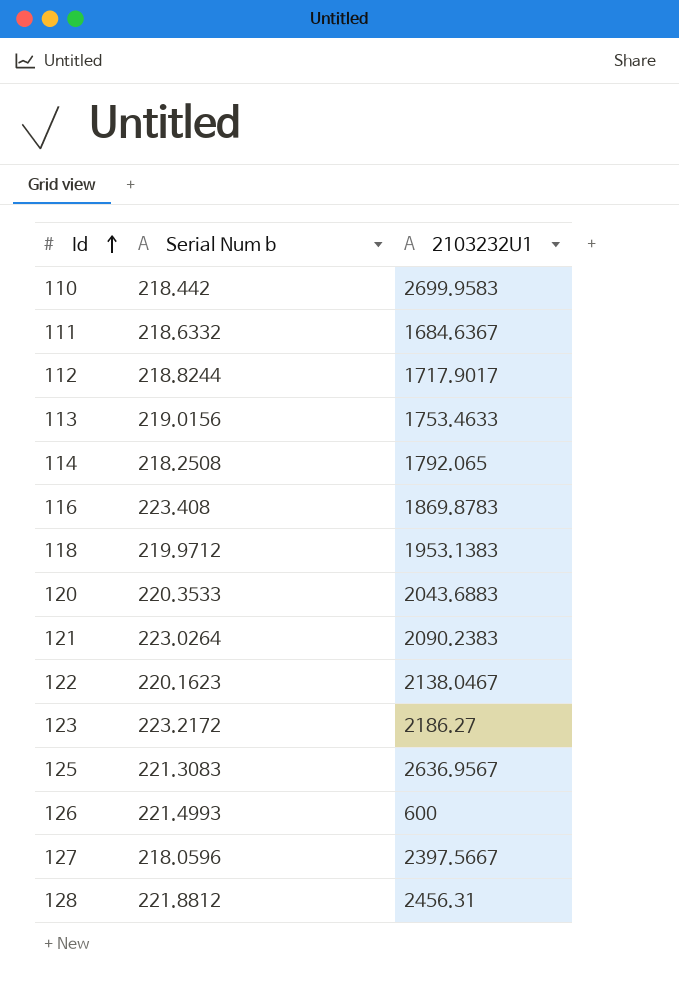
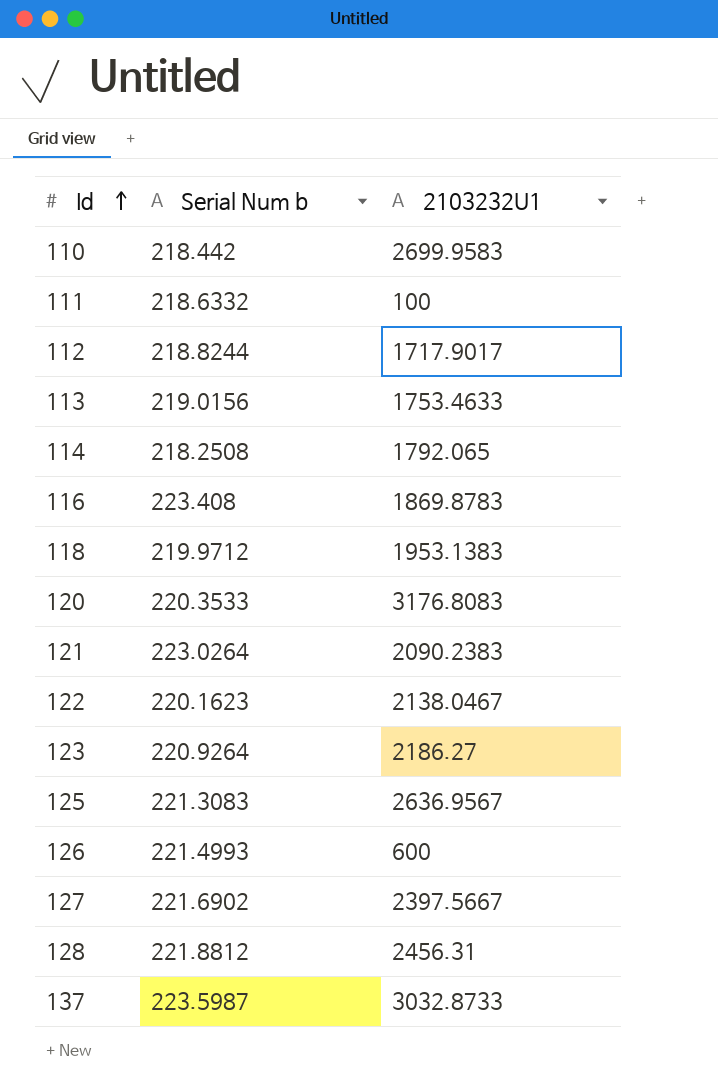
111 | 2103232U1: 1684.6367 -> 100
120 | 2103232U1: 2043.6883 -> 3176.8083
123 | Serial Num b: 223.2172 -> 220.9264
127 | Serial Num b: 218.0596 -> 221.6902
row 137: none -> 223.5987 | 3032.8733

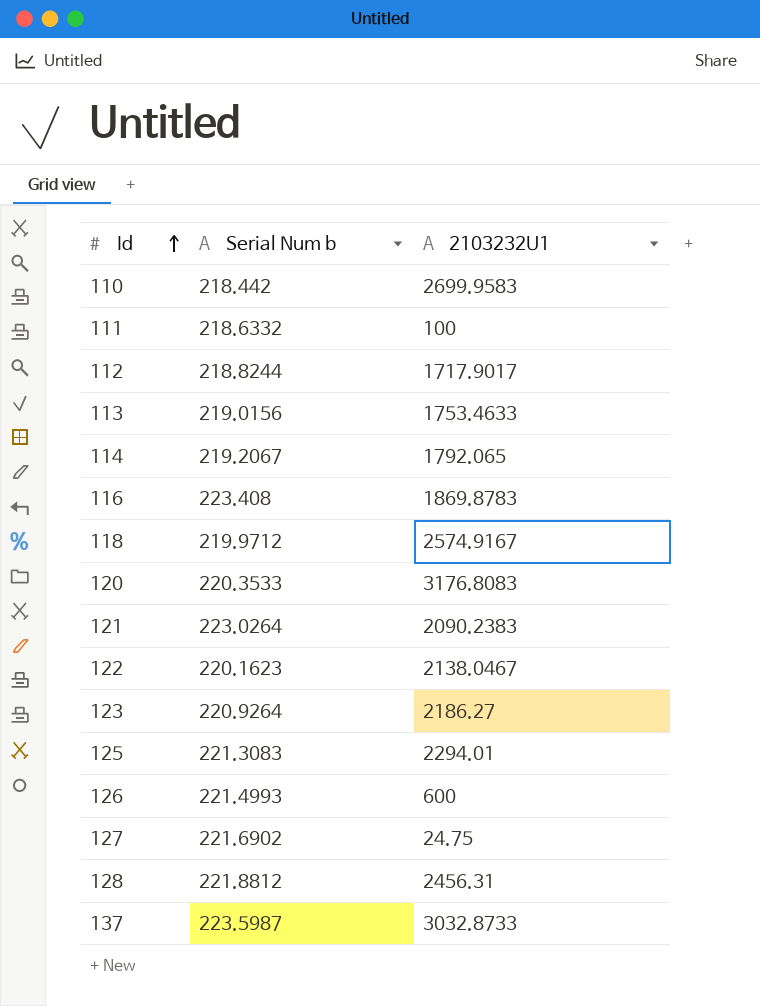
114 | Serial Num b: 218.2508 -> 219.2067
118 | 2103232U1: 1953.1383 -> 2574.9167
125 | 2103232U1: 2636.9567 -> 2294.01
127 | 2103232U1: 2397.5667 -> 24.75

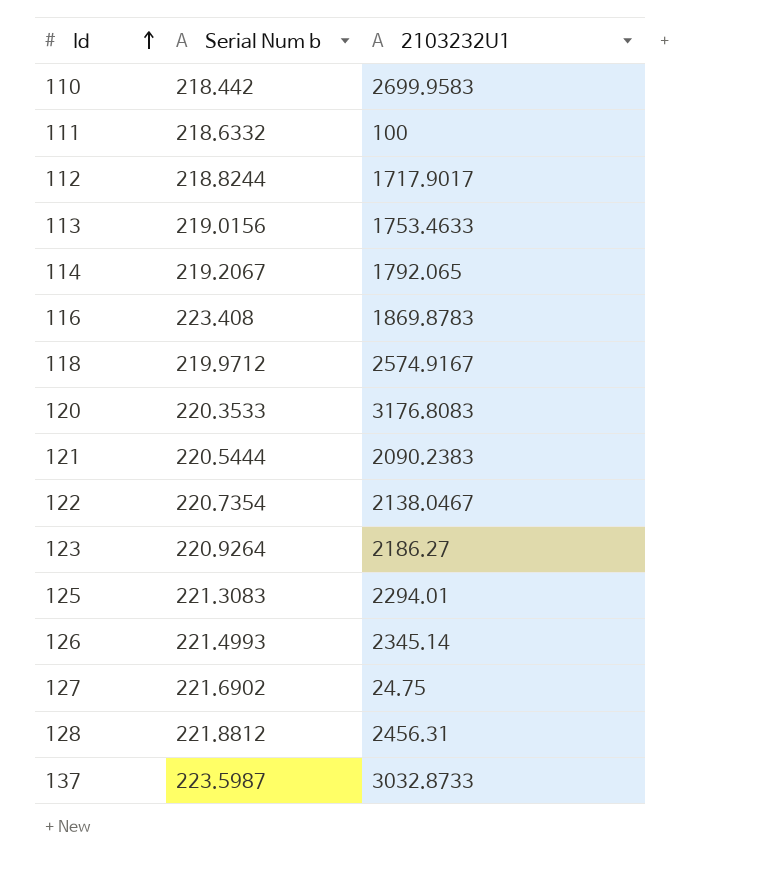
121 | Serial Num b: 223.0264 -> 220.5444
122 | Serial Num b: 220.1623 -> 220.7354
126 | 2103232U1: 600 -> 2345.14

